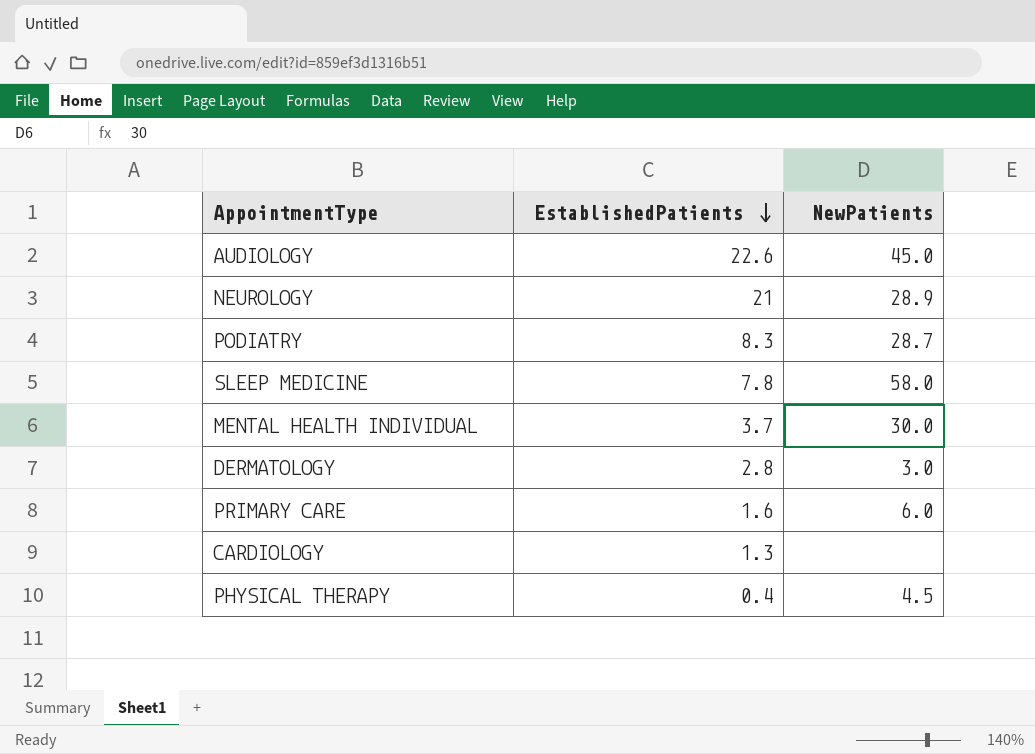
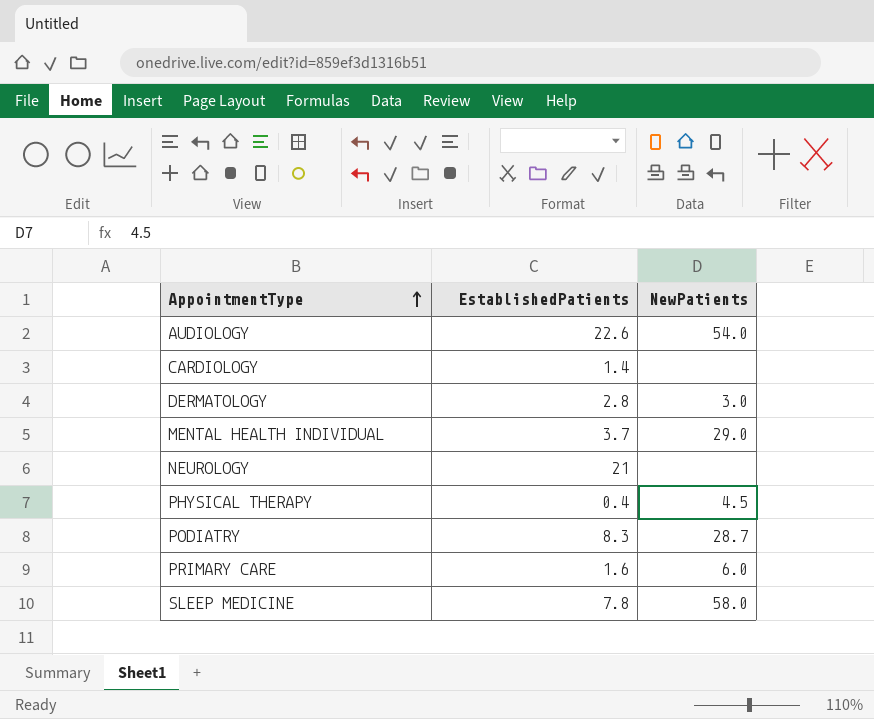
row order: EstablishedPatients descending -> AppointmentType ascending
AUDIOLOGY | NewPatients: 45.0 -> 54.0
CARDIOLOGY | EstablishedPatients: 1.3 -> 1.4
MENTAL HEALTH INDIVIDUAL | NewPatients: 30.0 -> 29.0
NEUROLOGY | NewPatients: 28.9 -> none

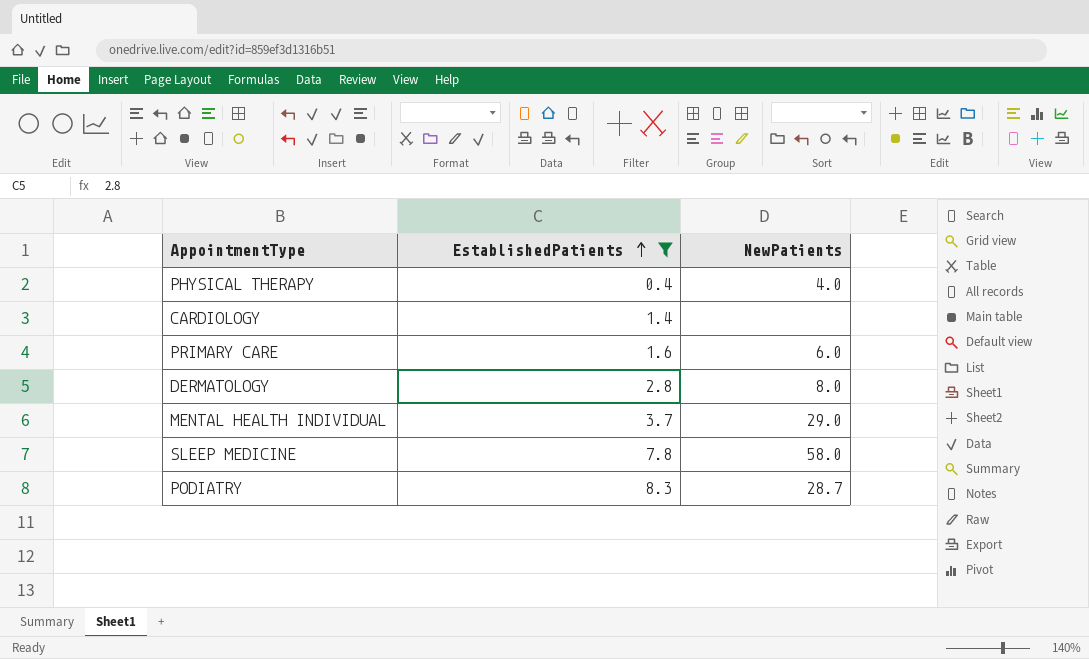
filter: none -> EstablishedPatients <= 8.3
row order: AppointmentType ascending -> EstablishedPatients ascending
PHYSICAL THERAPY | NewPatients: 4.5 -> 4.0
DERMATOLOGY | NewPatients: 3.0 -> 8.0

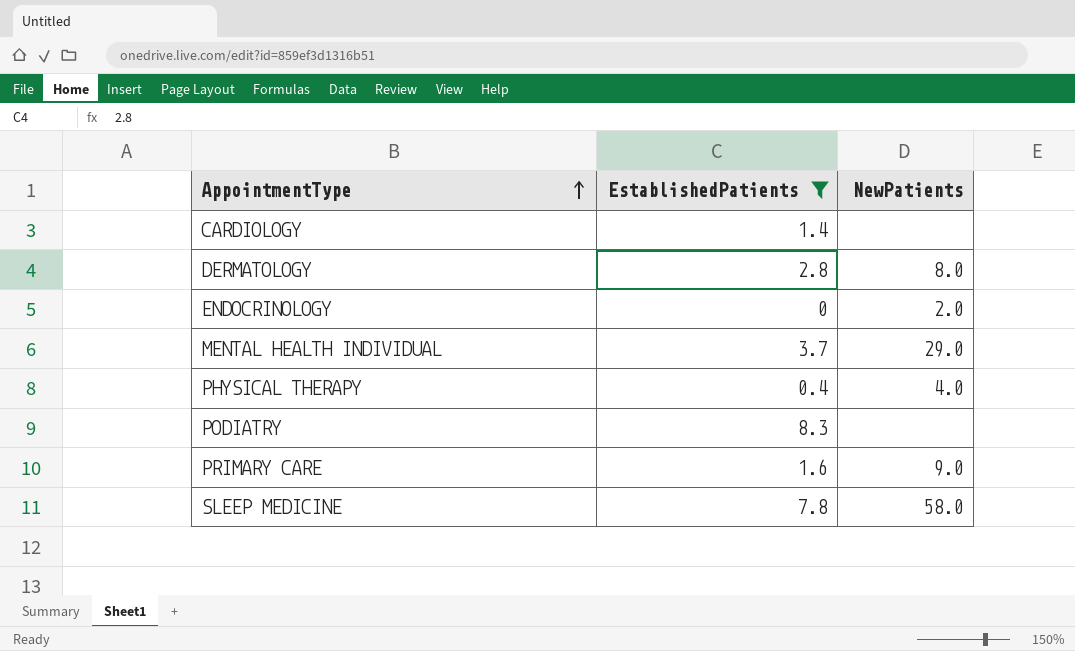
row order: EstablishedPatients ascending -> AppointmentType ascending
row ENDOCRINOLOGY: none -> 0 | 2.0
PODIATRY | NewPatients: 28.7 -> none
PRIMARY CARE | NewPatients: 6.0 -> 9.0

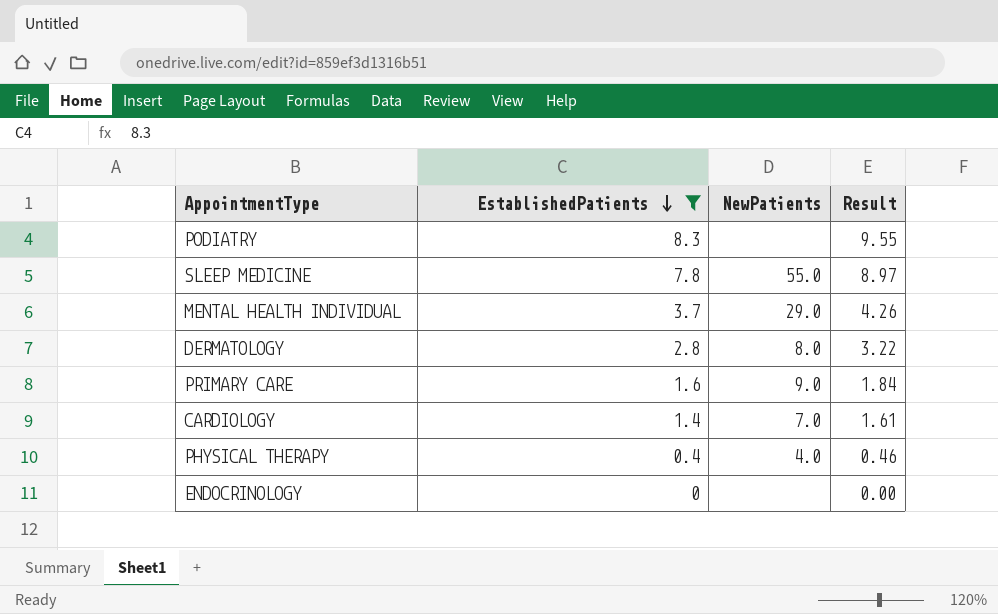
row order: AppointmentType ascending -> EstablishedPatients descending
column Result | formula: none -> [EstablishedPatients] * 1.15
SLEEP MEDICINE | NewPatients: 58.0 -> 55.0
CARDIOLOGY | NewPatients: none -> 7.0
ENDOCRINOLOGY | NewPatients: 2.0 -> none

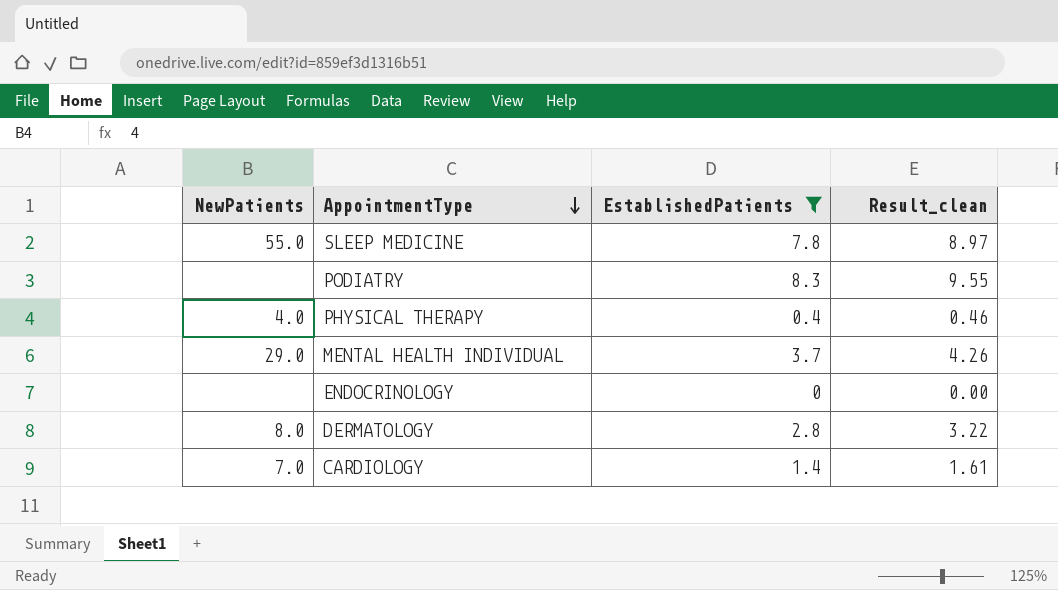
row order: EstablishedPatients descending -> AppointmentType descending
column NewPatients | position: 3 -> 1
column name: Result -> Result_clean
row PRIMARY CARE: 1.6 | 9.0 | 1.84 -> none

